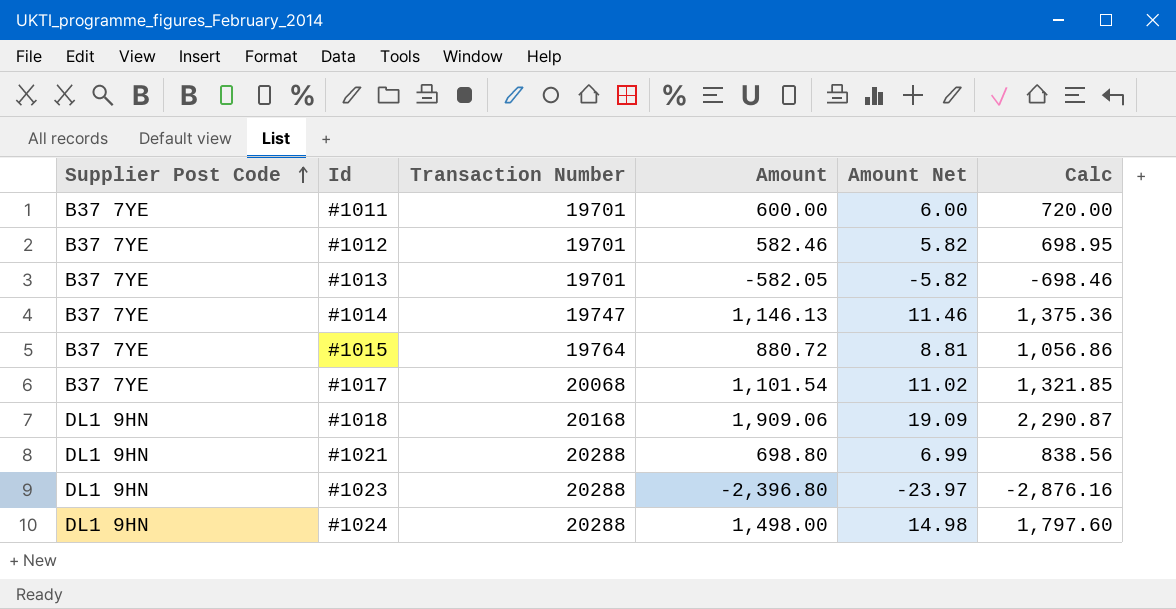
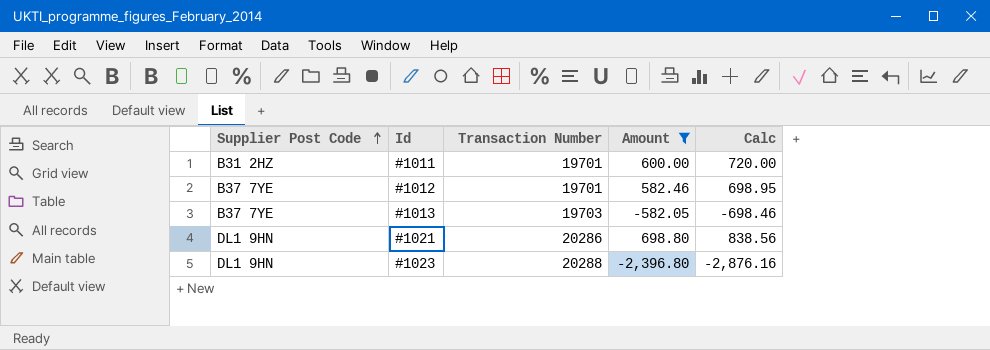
filter: none -> Amount <= 698.80
column Amount Net | formula: [Amount] * 0.01 -> none
#1011 | Supplier Post Code: B37 7YE -> B31 2HZ
#1013 | Transaction Number: 19701 -> 19703
#1021 | Transaction Number: 20288 -> 20286

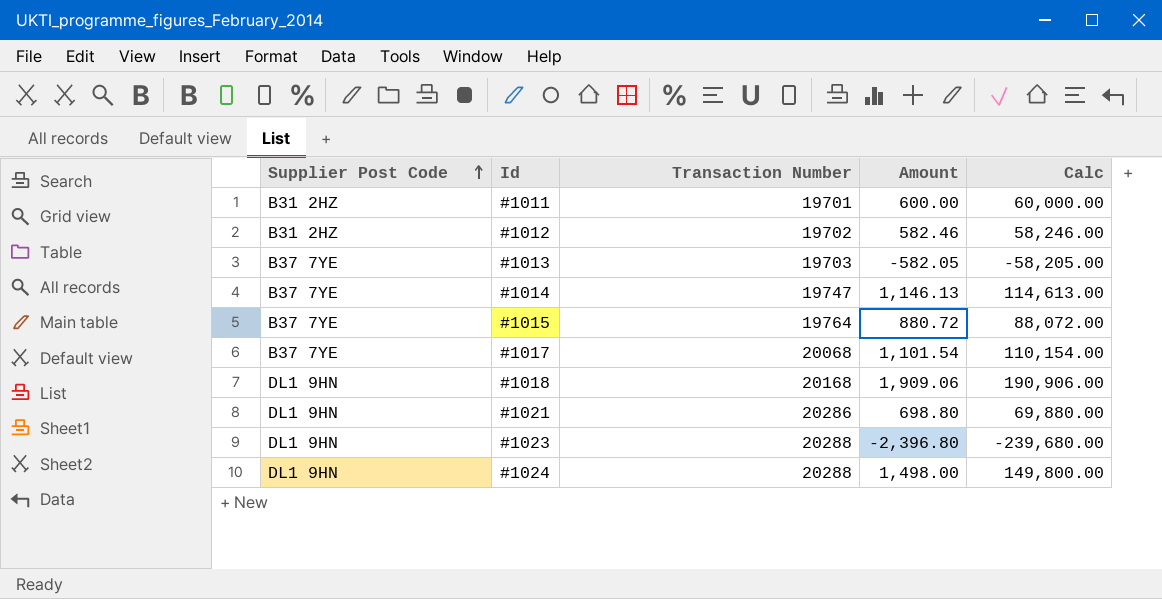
filter: Amount <= 698.80 -> none
column Calc | formula: [Amount] * 1.2 -> [Amount] * 100
#1012 | Supplier Post Code: B37 7YE -> B31 2HZ
#1012 | Transaction Number: 19701 -> 19702

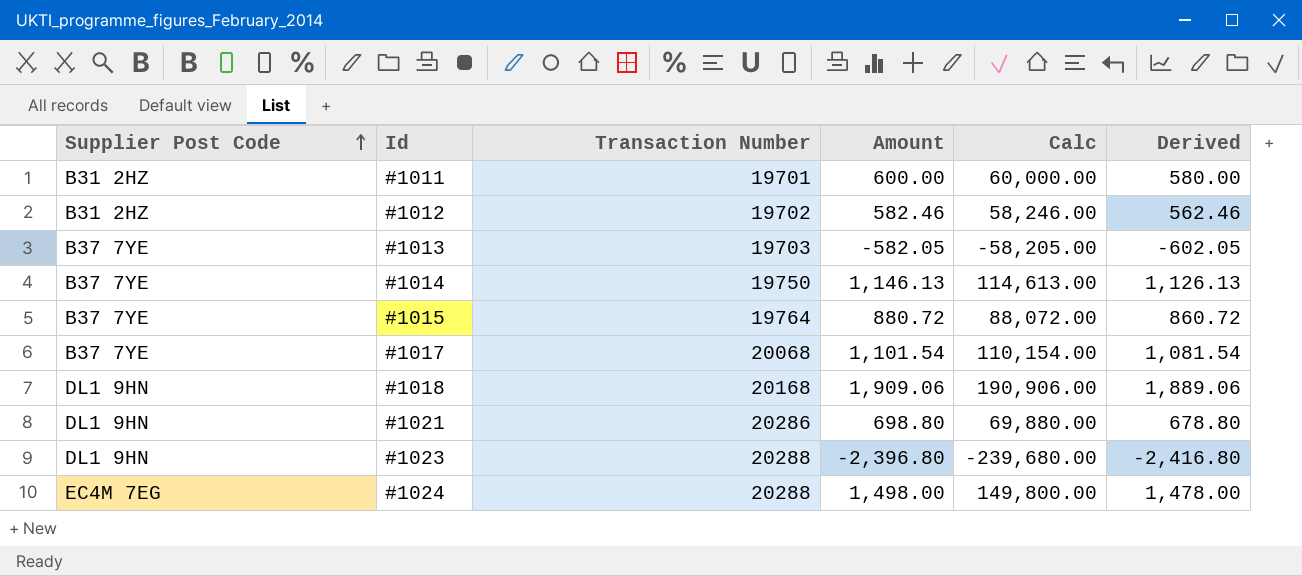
column Derived | formula: none -> [Amount] - 20
#1014 | Transaction Number: 19747 -> 19750
#1024 | Supplier Post Code: DL1 9HN -> EC4M 7EG

